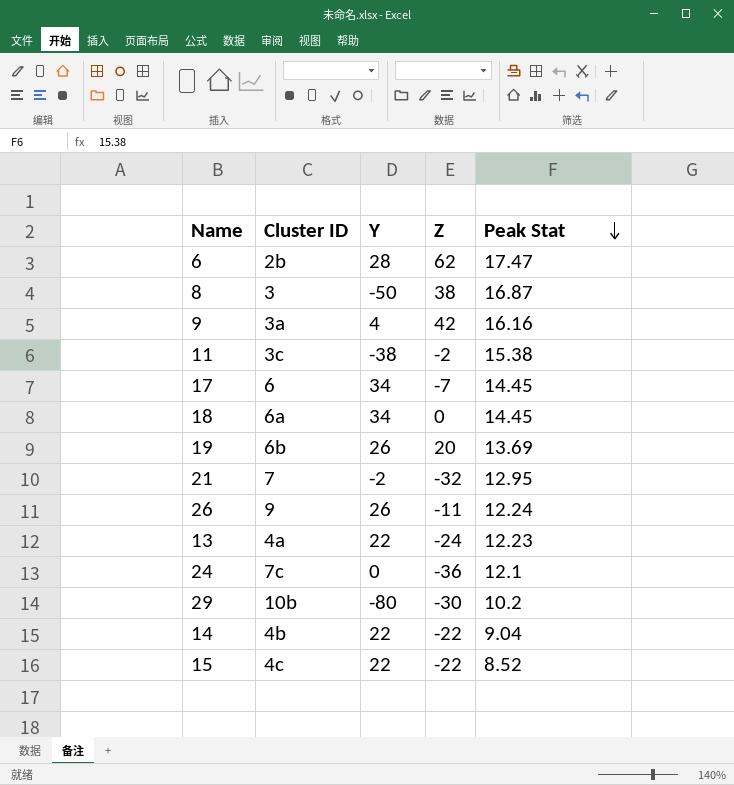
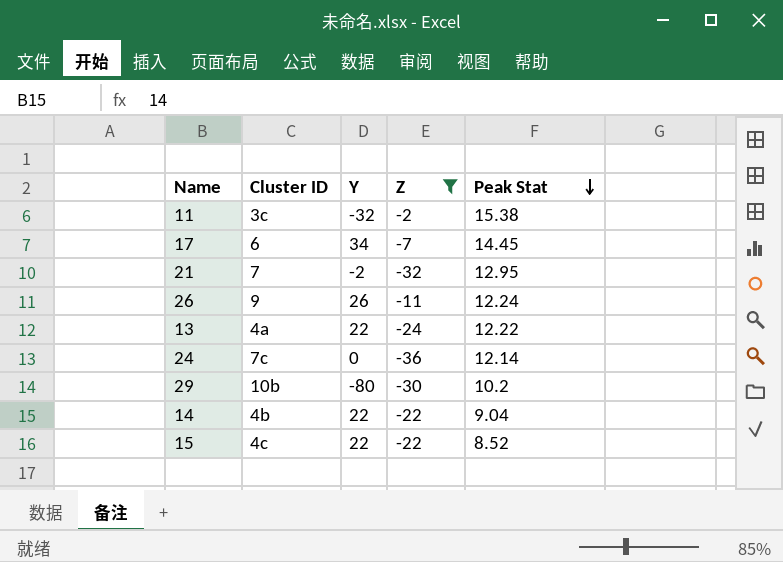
filter: none -> Z <= -2
11 | Y: -38 -> -32
13 | Peak Stat: 12.23 -> 12.22
24 | Peak Stat: 12.1 -> 12.14

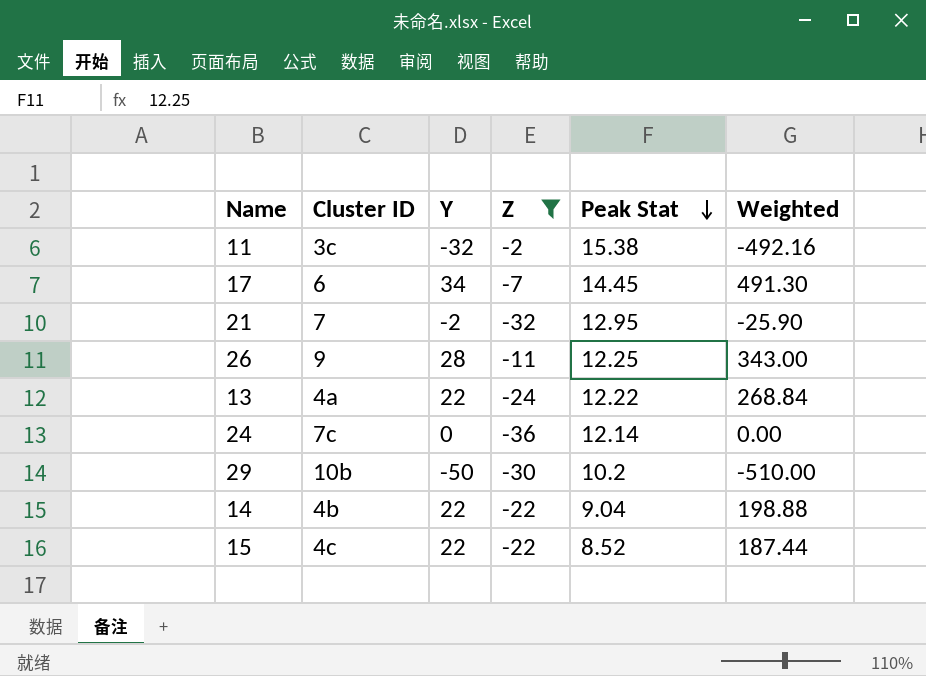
column Weighted | formula: none -> [Y] * [Peak Stat]
26 | Y: 26 -> 28
26 | Peak Stat: 12.24 -> 12.25
29 | Y: -80 -> -50

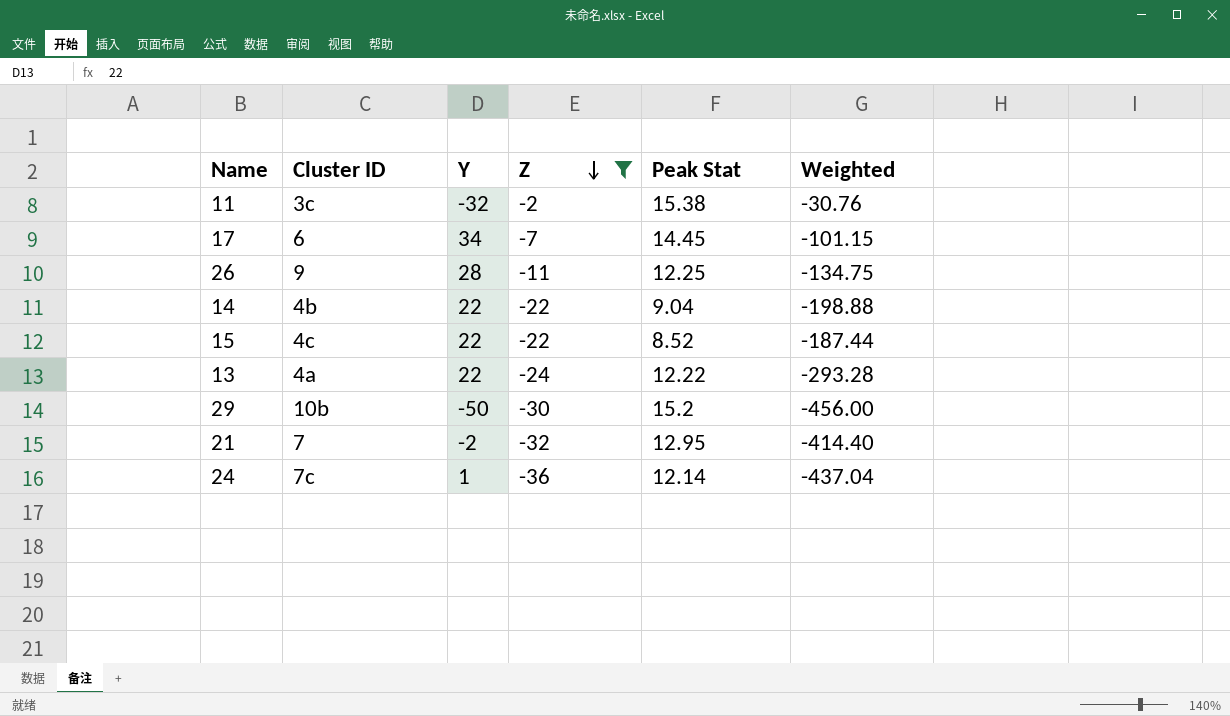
row order: Peak Stat descending -> Z descending
column Weighted | formula: [Y] * [Peak Stat] -> [Z] * [Peak Stat]
29 | Peak Stat: 10.2 -> 15.2
24 | Y: 0 -> 1

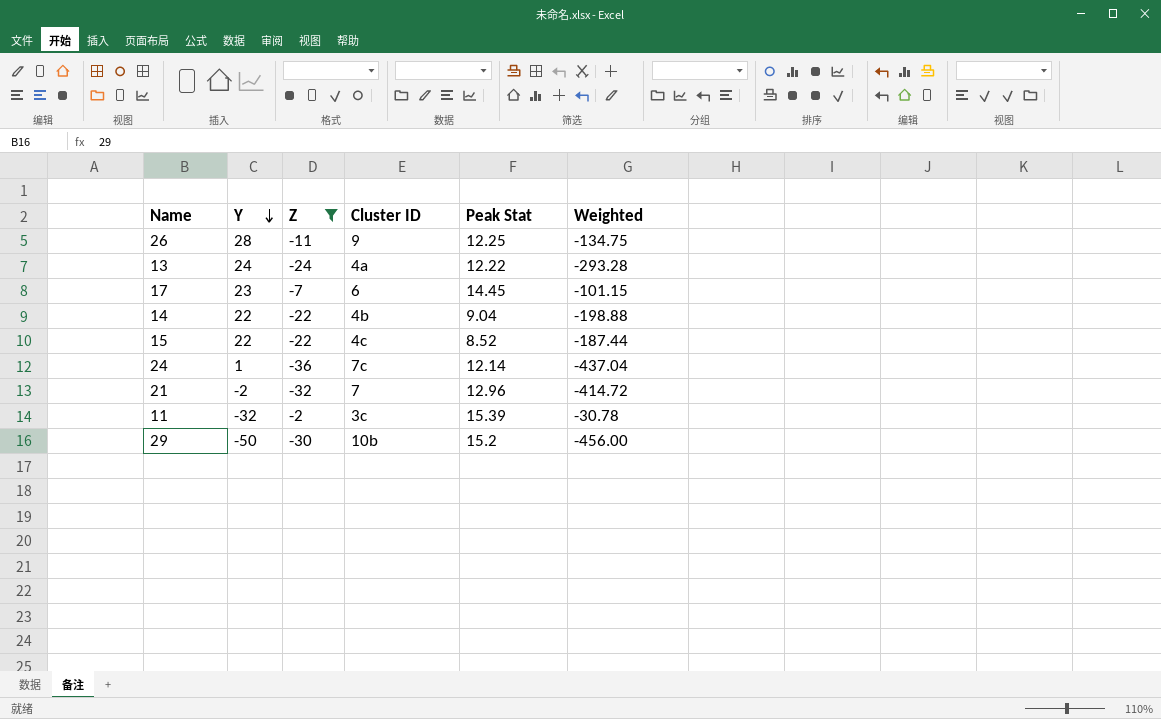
row order: Z descending -> Y descending
column Cluster ID | position: 2 -> 4
13 | Y: 22 -> 24
17 | Y: 34 -> 23
21 | Peak Stat: 12.95 -> 12.96
21 | Weighted: -414.40 -> -414.72
11 | Peak Stat: 15.38 -> 15.39
11 | Weighted: -30.76 -> -30.78

